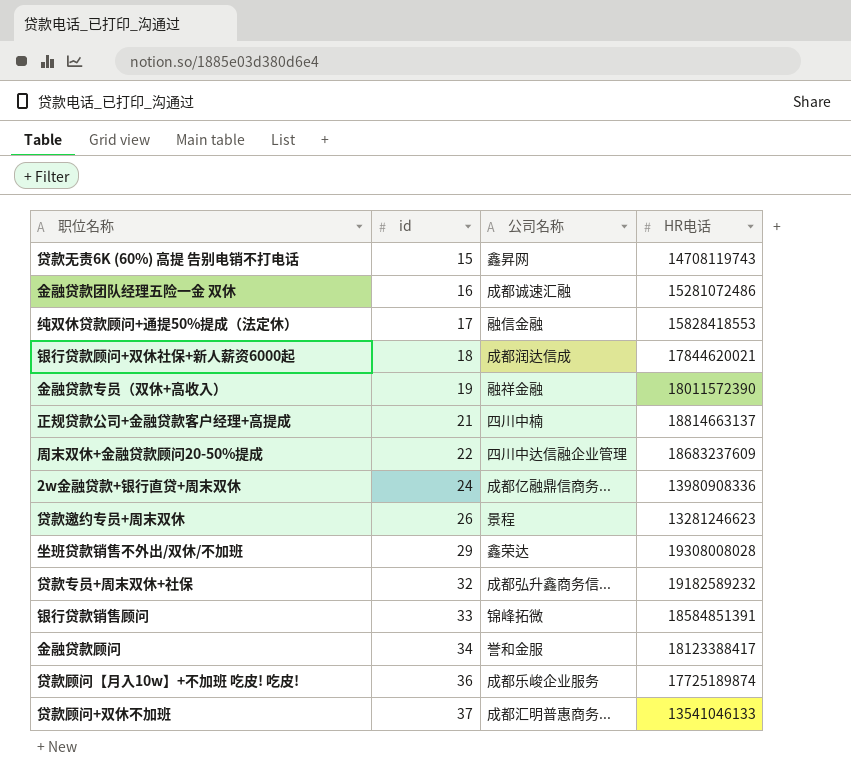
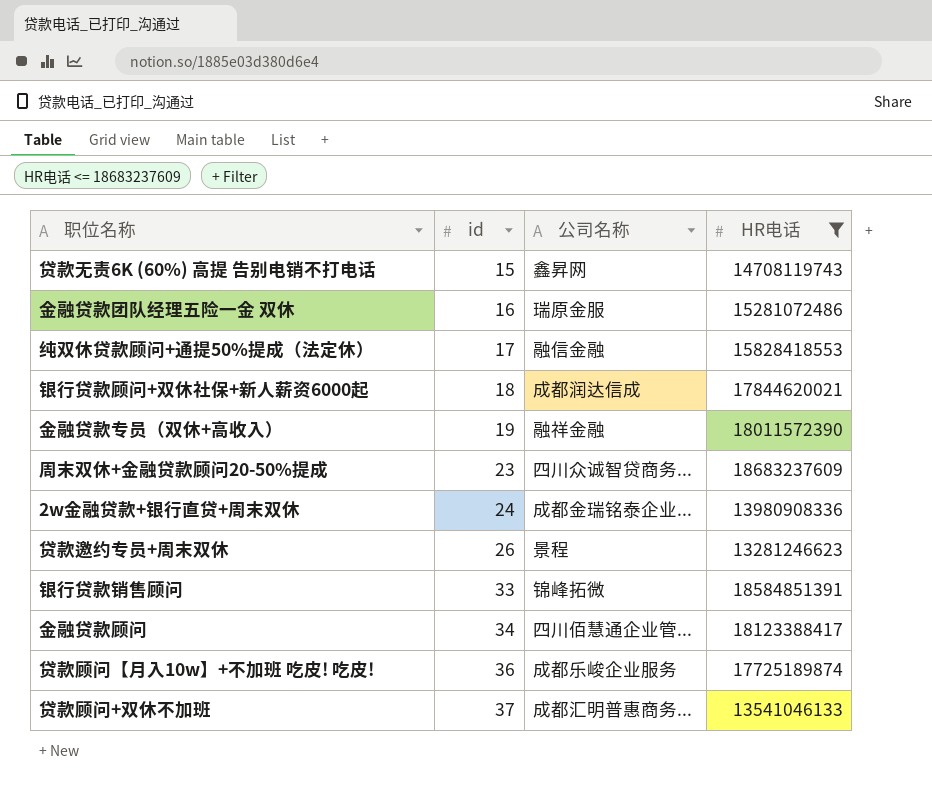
filter: none -> HR电话 <= 18683237609
金融贷款团队经理五险一金 双休 | 公司名称: 成都诚速汇融 -> 瑞原金服
周末双休+金融贷款顾问20-50%提成 | id: 22 -> 23
周末双休+金融贷款顾问20-50%提成 | 公司名称: 四川中达信融企业管理 -> 四川众诚智贷商务...
2w金融贷款+银行直贷+周末双休 | 公司名称: 成都亿融鼎信商务... -> 成都金瑞铭泰企业...
金融贷款顾问 | 公司名称: 誉和金服 -> 四川佰慧通企业管...

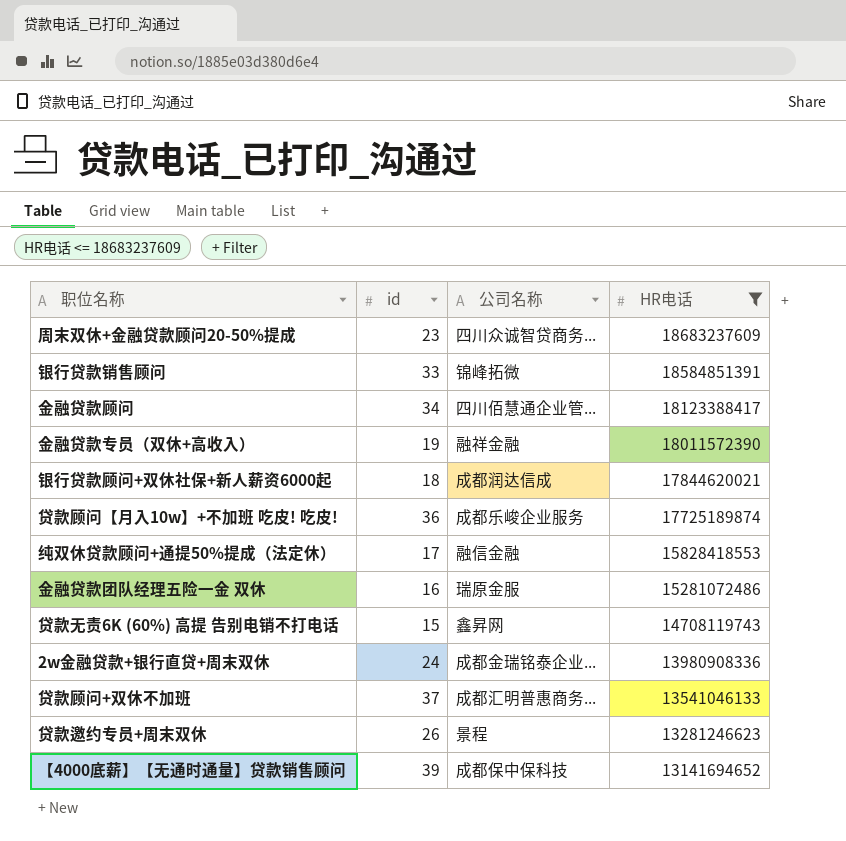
row order: id ascending -> HR电话 descending
row 【4000底薪】【无通时通量】贷款销售顾问: none -> 39 | 成都保中保科技 | 13141694652

